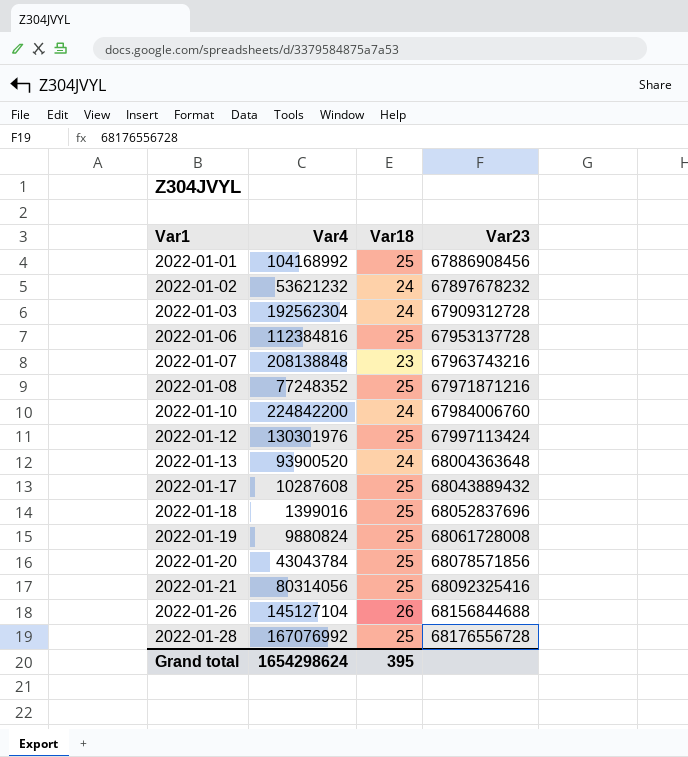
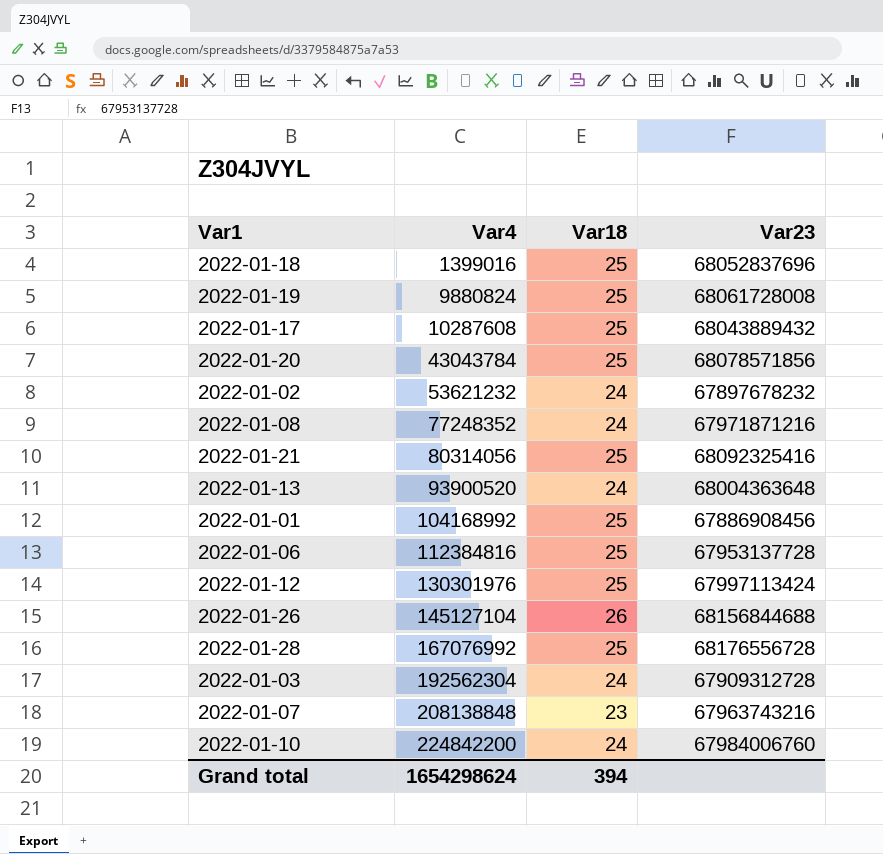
row order: Var1 ascending -> Var4 ascending
2022-01-08 | Var18: 25 -> 24
Grand total | Var18: 395 -> 394

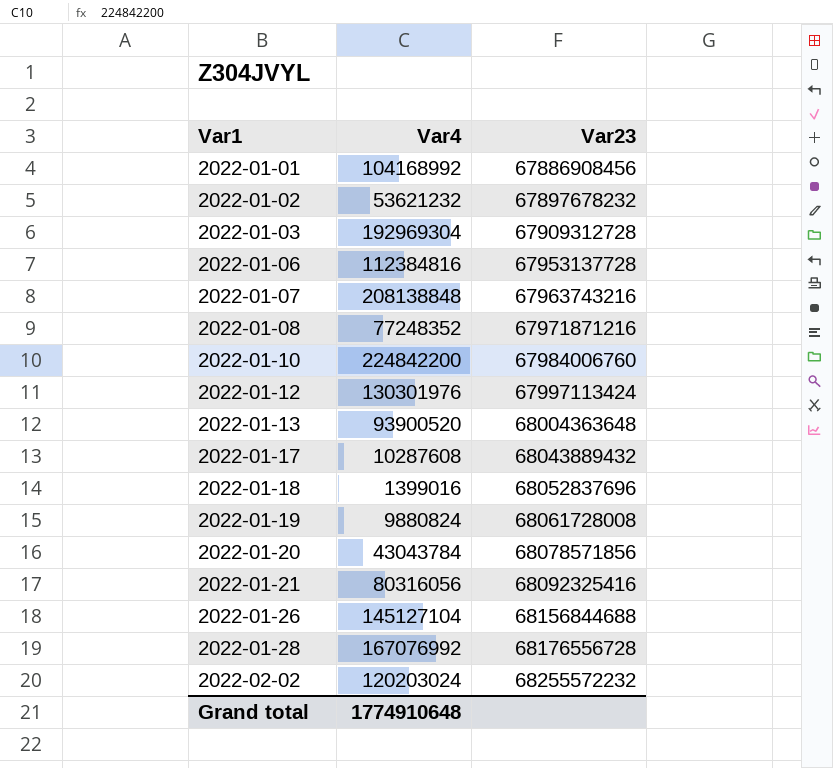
row order: Var4 ascending -> Var1 ascending
column Var18 | position: 3 -> none
2022-01-03 | Var4: 192562304 -> 192969304
2022-01-21 | Var4: 80314056 -> 80316056
row 2022-02-02: none -> 120203024 | 68255572232
Grand total | Var4: 1654298624 -> 1774910648

